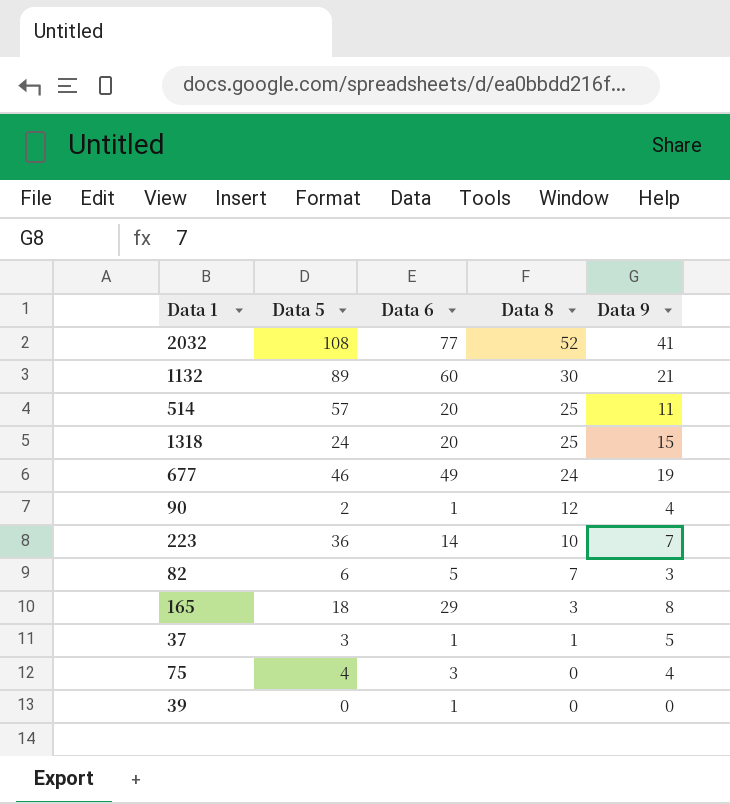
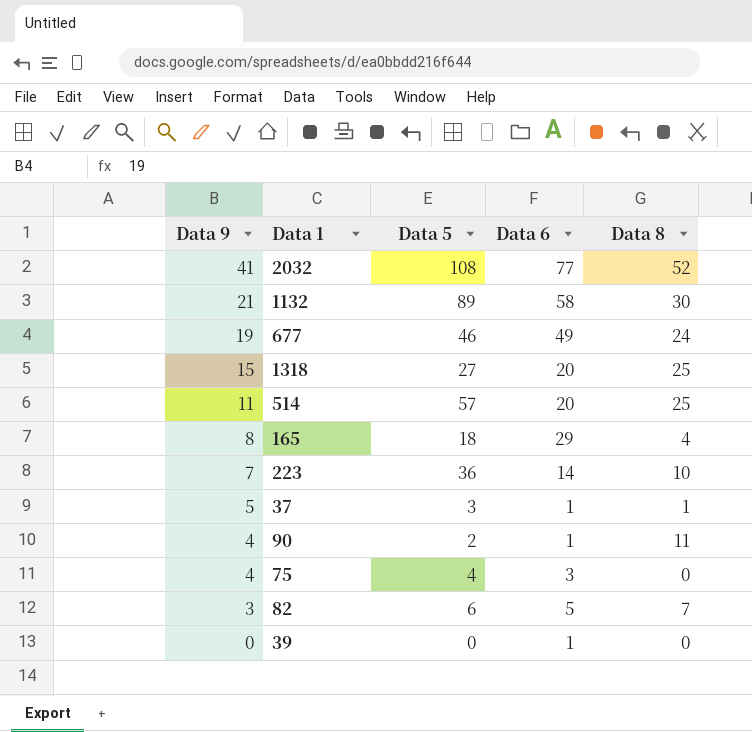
row order: Data 8 descending -> Data 9 descending
column Data 9 | position: 5 -> 1
1132 | Data 6: 60 -> 58
1318 | Data 5: 24 -> 27
165 | Data 8: 3 -> 4
90 | Data 8: 12 -> 11

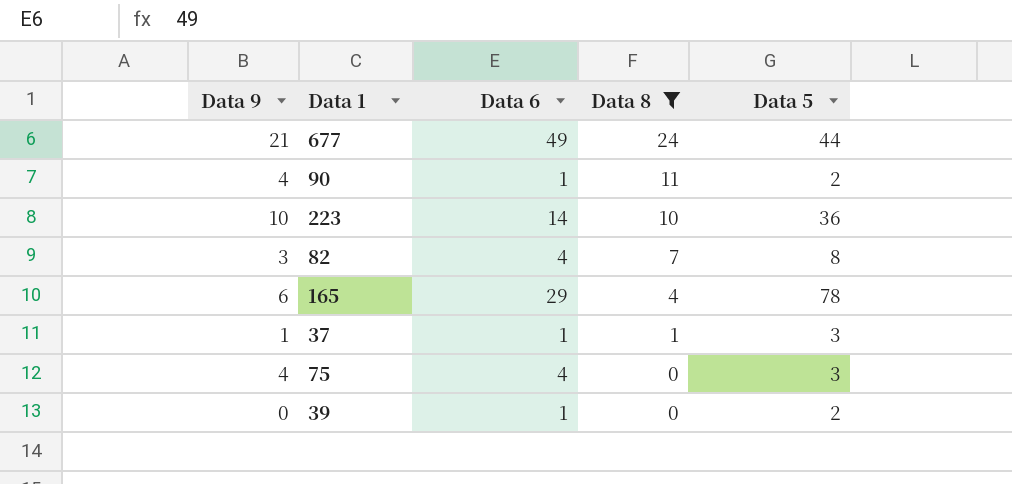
filter: none -> Data 8 <= 24
row order: Data 9 descending -> Data 8 descending
column Data 5 | position: 3 -> 5
677 | Data 9: 19 -> 21
677 | Data 5: 46 -> 44
223 | Data 9: 7 -> 10
82 | Data 6: 5 -> 4
82 | Data 5: 6 -> 8
165 | Data 9: 8 -> 6
165 | Data 5: 18 -> 78
37 | Data 9: 5 -> 1
75 | Data 6: 3 -> 4
75 | Data 5: 4 -> 3
39 | Data 5: 0 -> 2

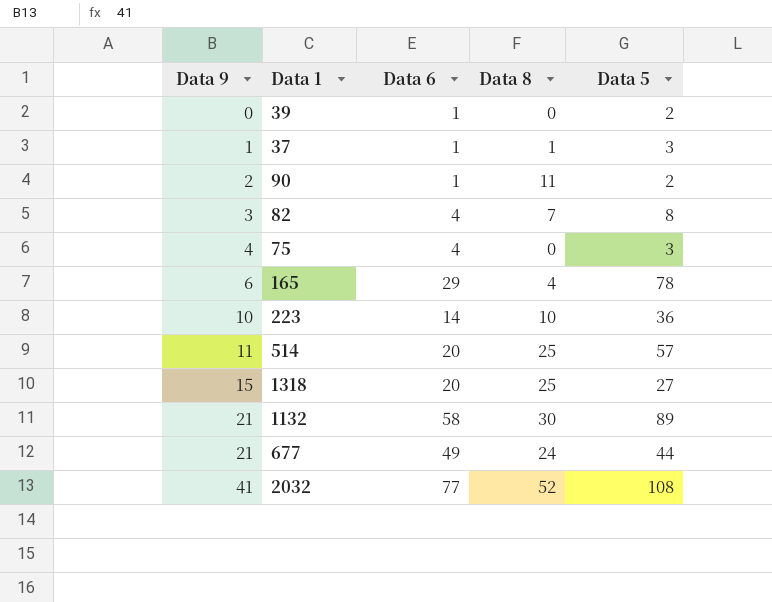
filter: Data 8 <= 24 -> none
row order: Data 8 descending -> Data 9 ascending
90 | Data 9: 4 -> 2

